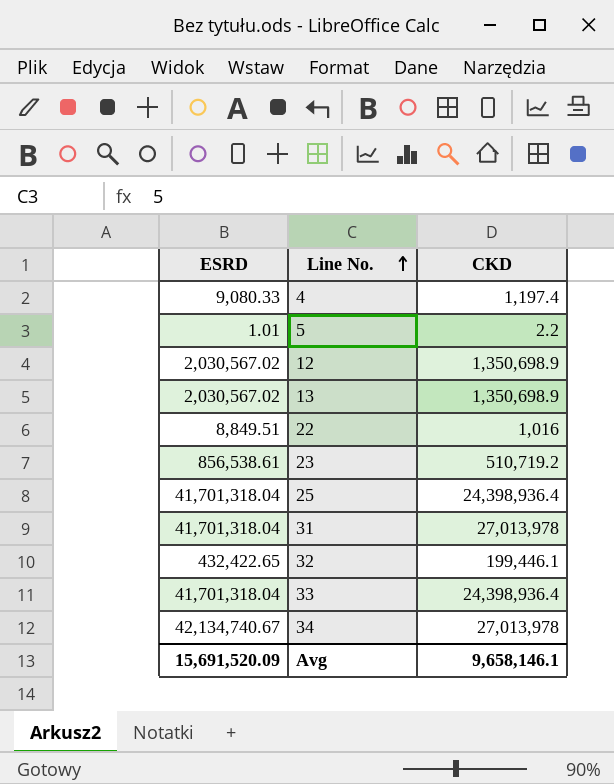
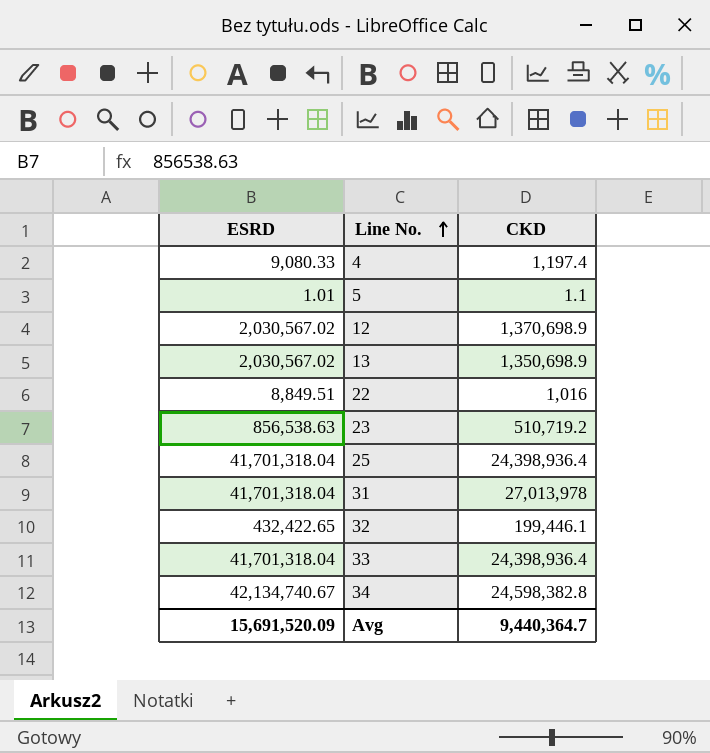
5 | CKD: 2.2 -> 1.1
12 | CKD: 1,350,698.9 -> 1,370,698.9
23 | ESRD: 856,538.61 -> 856,538.63
34 | CKD: 27,013,978 -> 24,598,382.8
Avg | CKD: 9,658,146.1 -> 9,440,364.7

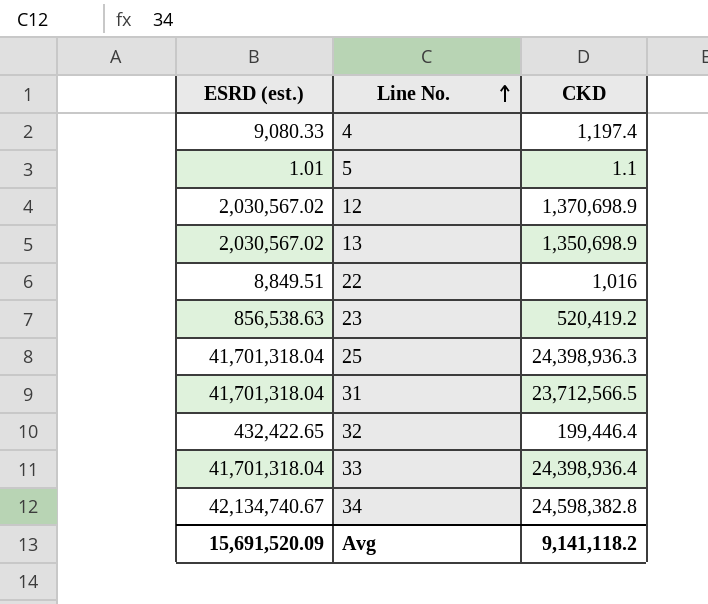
column name: ESRD -> ESRD (est.)
23 | CKD: 510,719.2 -> 520,419.2
25 | CKD: 24,398,936.4 -> 24,398,936.3
31 | CKD: 27,013,978 -> 23,712,566.5
32 | CKD: 199,446.1 -> 199,446.4
Avg | CKD: 9,440,364.7 -> 9,141,118.2

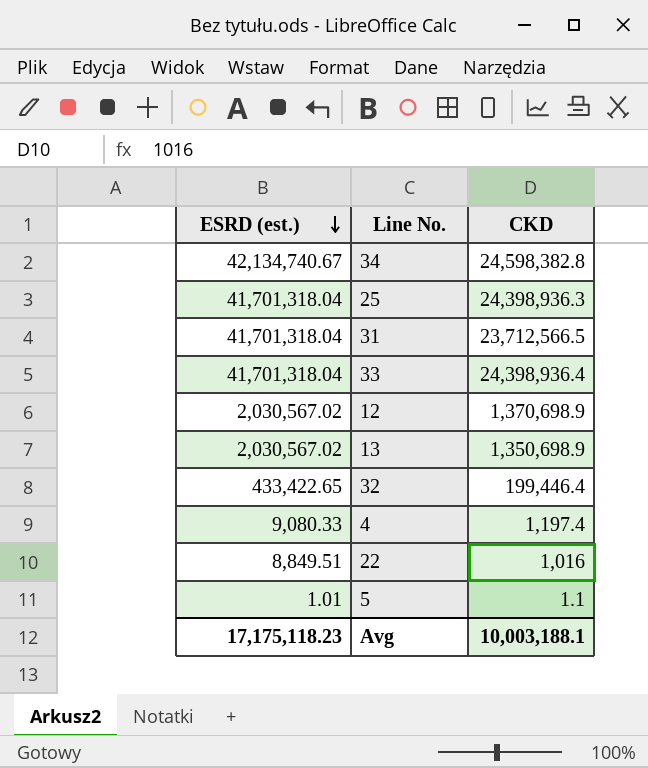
row order: Line No. ascending -> ESRD (est.) descending
row 23: 856,538.63 | 520,419.2 -> none
32 | ESRD (est.): 432,422.65 -> 433,422.65
Avg | ESRD (est.): 15,691,520.09 -> 17,175,118.23
Avg | CKD: 9,141,118.2 -> 10,003,188.1

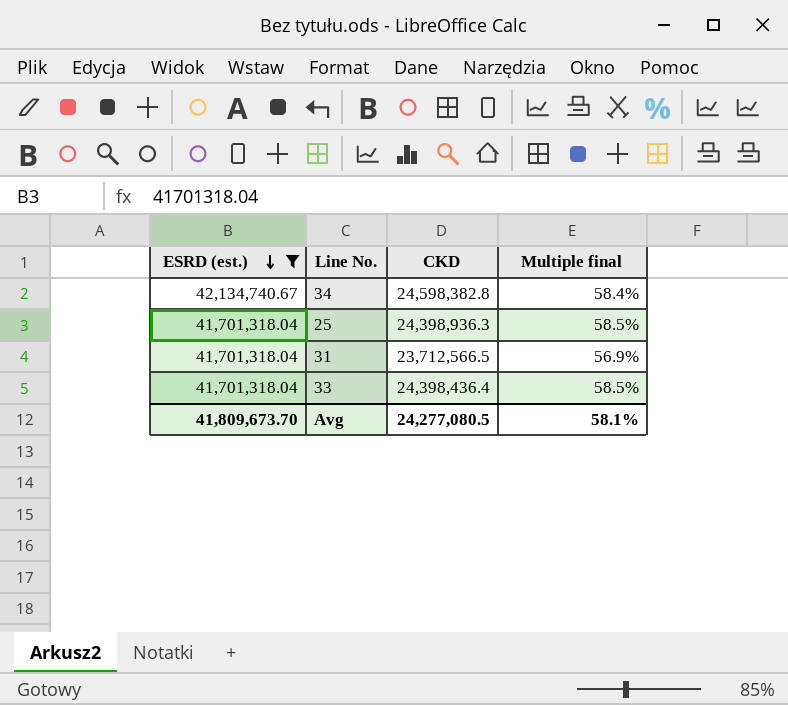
filter: none -> ESRD (est.) >= 41,701,318.04
column Multiple final | formula: none -> [CKD] / [ESRD (est.)]
33 | CKD: 24,398,936.4 -> 24,398,436.4
Avg | ESRD (est.): 17,175,118.23 -> 41,809,673.70
Avg | CKD: 10,003,188.1 -> 24,277,080.5

